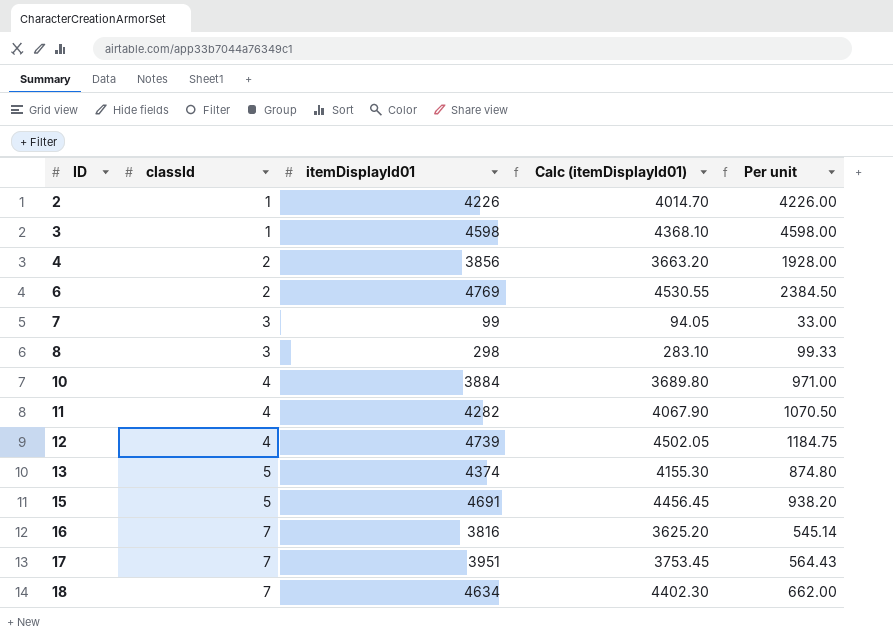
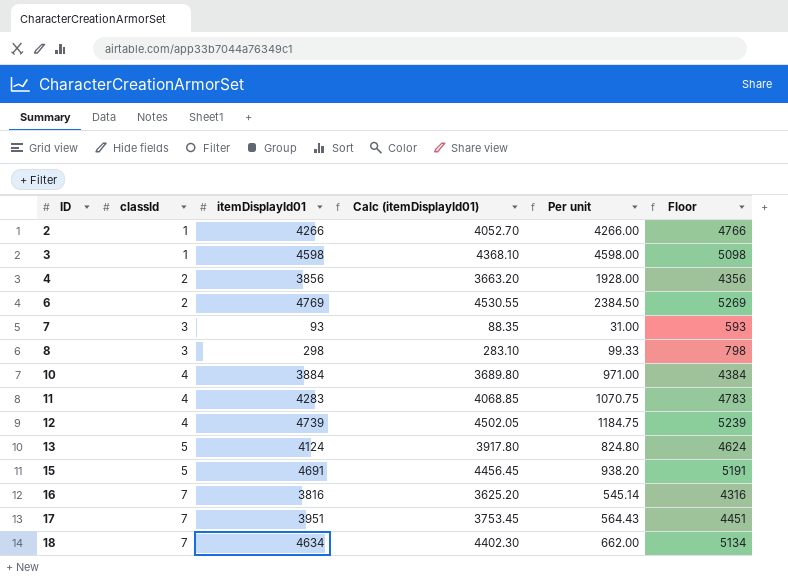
column Floor | formula: none -> [itemDisplayId01] + 500
2 | itemDisplayId01: 4226 -> 4266
2 | Calc (itemDisplayId01): 4014.70 -> 4052.70
2 | Per unit: 4226.00 -> 4266.00
7 | itemDisplayId01: 99 -> 93
7 | Calc (itemDisplayId01): 94.05 -> 88.35
7 | Per unit: 33.00 -> 31.00
11 | itemDisplayId01: 4282 -> 4283
11 | Calc (itemDisplayId01): 4067.90 -> 4068.85
11 | Per unit: 1070.50 -> 1070.75
13 | itemDisplayId01: 4374 -> 4124
13 | Calc (itemDisplayId01): 4155.30 -> 3917.80
13 | Per unit: 874.80 -> 824.80

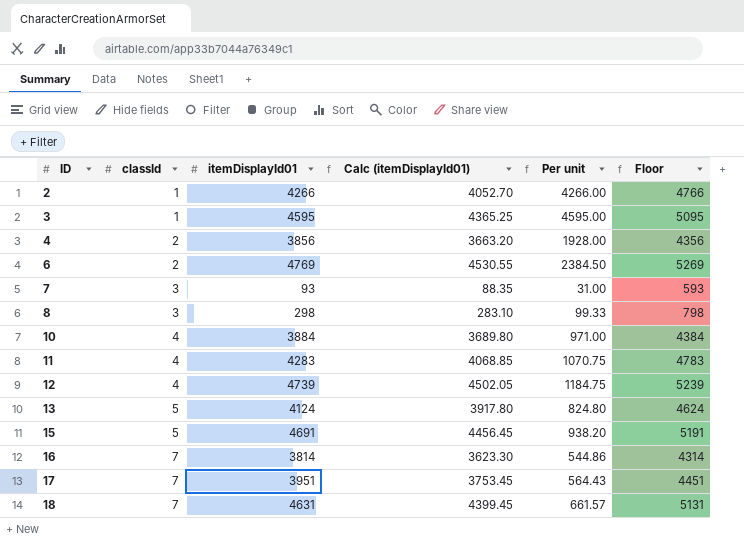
3 | itemDisplayId01: 4598 -> 4595
3 | Calc (itemDisplayId01): 4368.10 -> 4365.25
3 | Per unit: 4598.00 -> 4595.00
3 | Floor: 5098 -> 5095
16 | itemDisplayId01: 3816 -> 3814
16 | Calc (itemDisplayId01): 3625.20 -> 3623.30
16 | Per unit: 545.14 -> 544.86
16 | Floor: 4316 -> 4314
18 | itemDisplayId01: 4634 -> 4631
18 | Calc (itemDisplayId01): 4402.30 -> 4399.45
18 | Per unit: 662.00 -> 661.57
18 | Floor: 5134 -> 5131

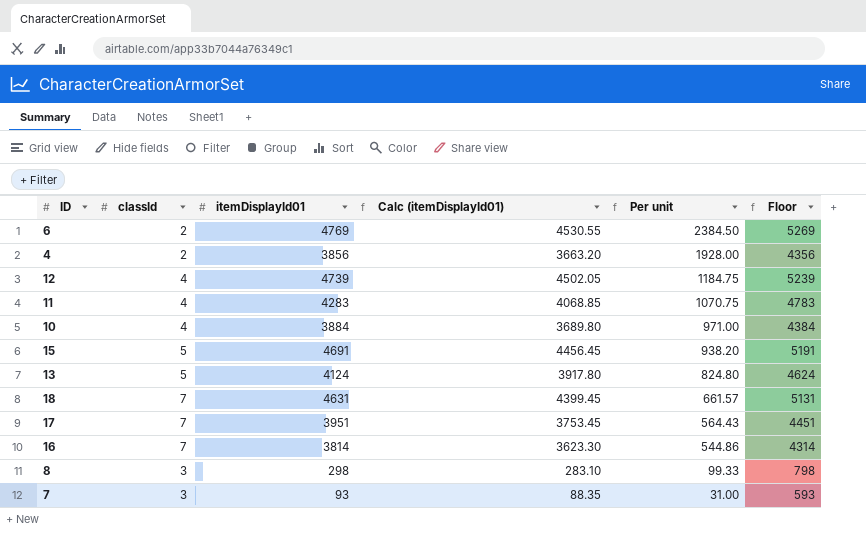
row order: ID ascending -> Per unit descending
row 2: 1 | 4266 | 4052.70 | 4266.00 | 4766 -> none
row 3: 1 | 4595 | 4365.25 | 4595.00 | 5095 -> none

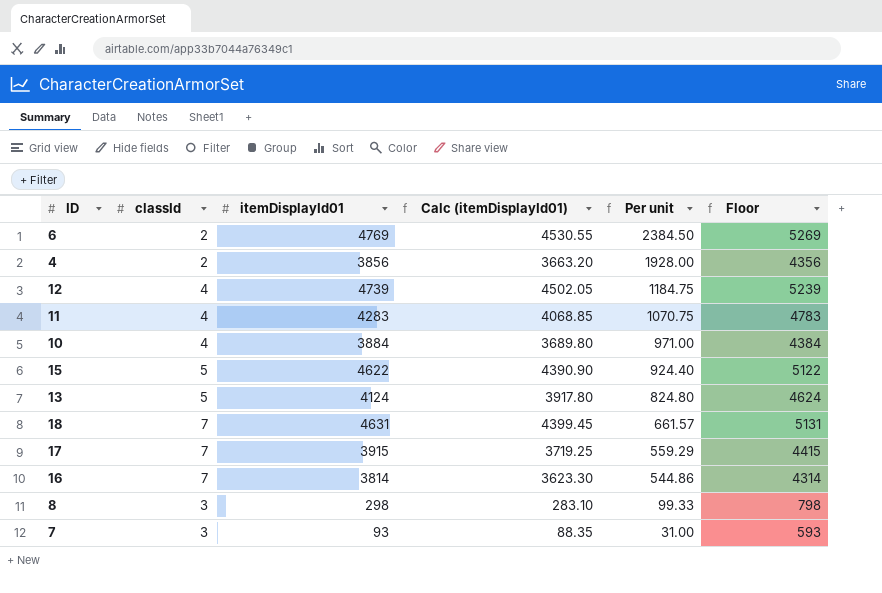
15 | itemDisplayId01: 4691 -> 4622
15 | Calc (itemDisplayId01): 4456.45 -> 4390.90
15 | Per unit: 938.20 -> 924.40
15 | Floor: 5191 -> 5122
17 | itemDisplayId01: 3951 -> 3915
17 | Calc (itemDisplayId01): 3753.45 -> 3719.25
17 | Per unit: 564.43 -> 559.29
17 | Floor: 4451 -> 4415

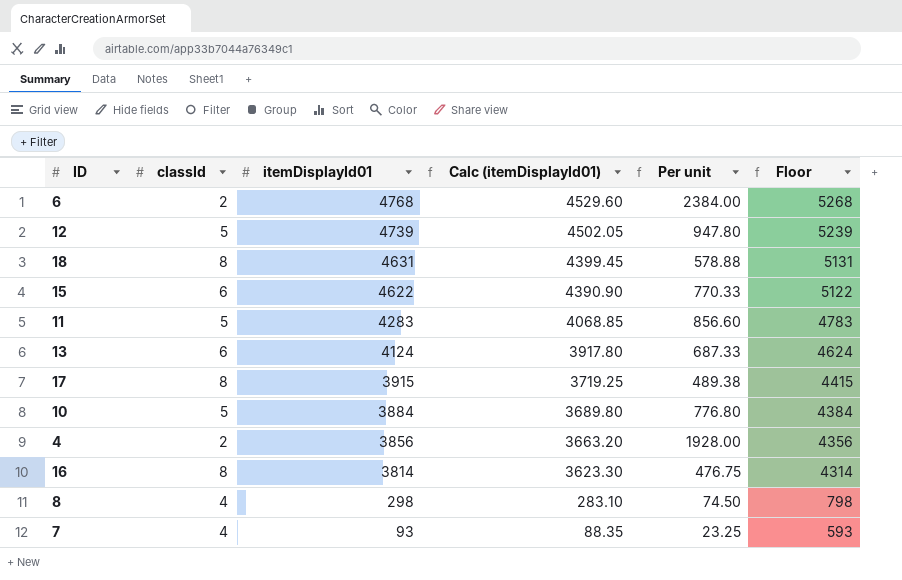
row order: Per unit descending -> itemDisplayId01 descending
6 | itemDisplayId01: 4769 -> 4768
6 | Calc (itemDisplayId01): 4530.55 -> 4529.60
6 | Per unit: 2384.50 -> 2384.00
6 | Floor: 5269 -> 5268
12 | classId: 4 -> 5
12 | Per unit: 1184.75 -> 947.80
18 | classId: 7 -> 8
18 | Per unit: 661.57 -> 578.88
15 | classId: 5 -> 6
15 | Per unit: 924.40 -> 770.33
11 | classId: 4 -> 5
11 | Per unit: 1070.75 -> 856.60
13 | classId: 5 -> 6
13 | Per unit: 824.80 -> 687.33
17 | classId: 7 -> 8
17 | Per unit: 559.29 -> 489.38
10 | classId: 4 -> 5
10 | Per unit: 971.00 -> 776.80
16 | classId: 7 -> 8
16 | Per unit: 544.86 -> 476.75
8 | classId: 3 -> 4
8 | Per unit: 99.33 -> 74.50
7 | classId: 3 -> 4
7 | Per unit: 31.00 -> 23.25

